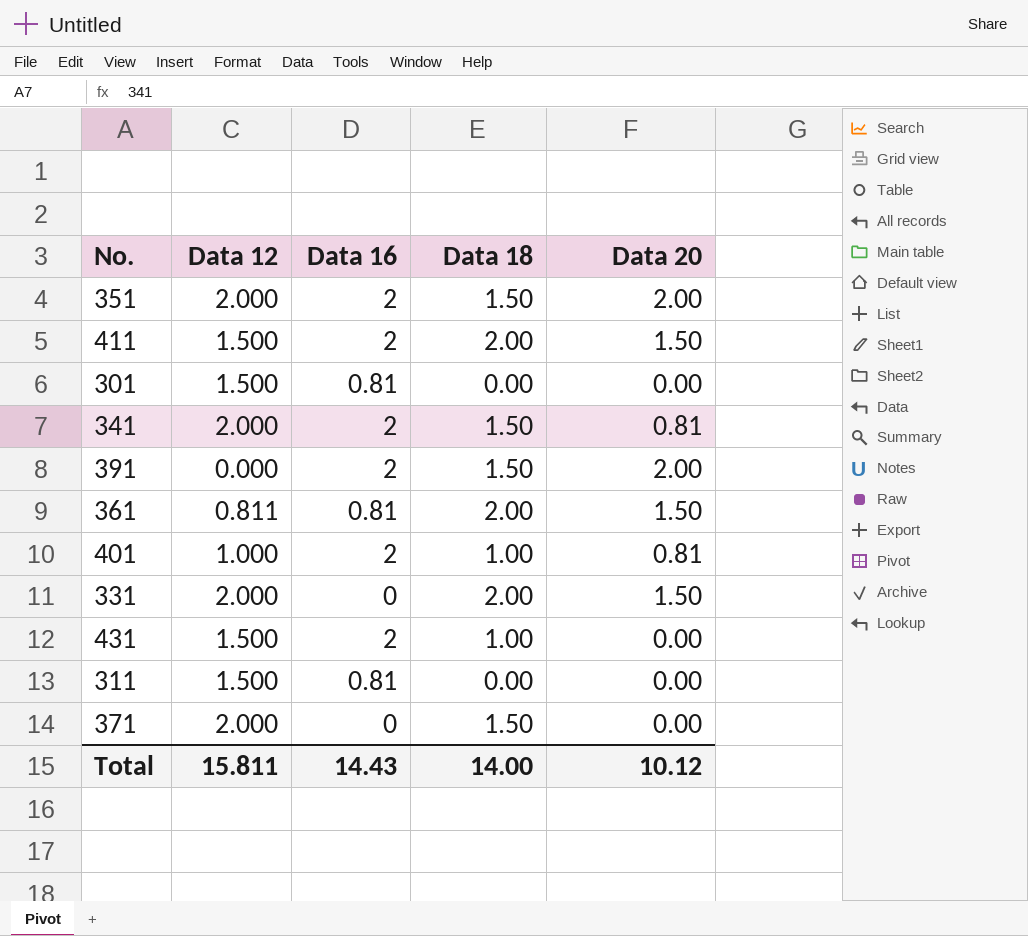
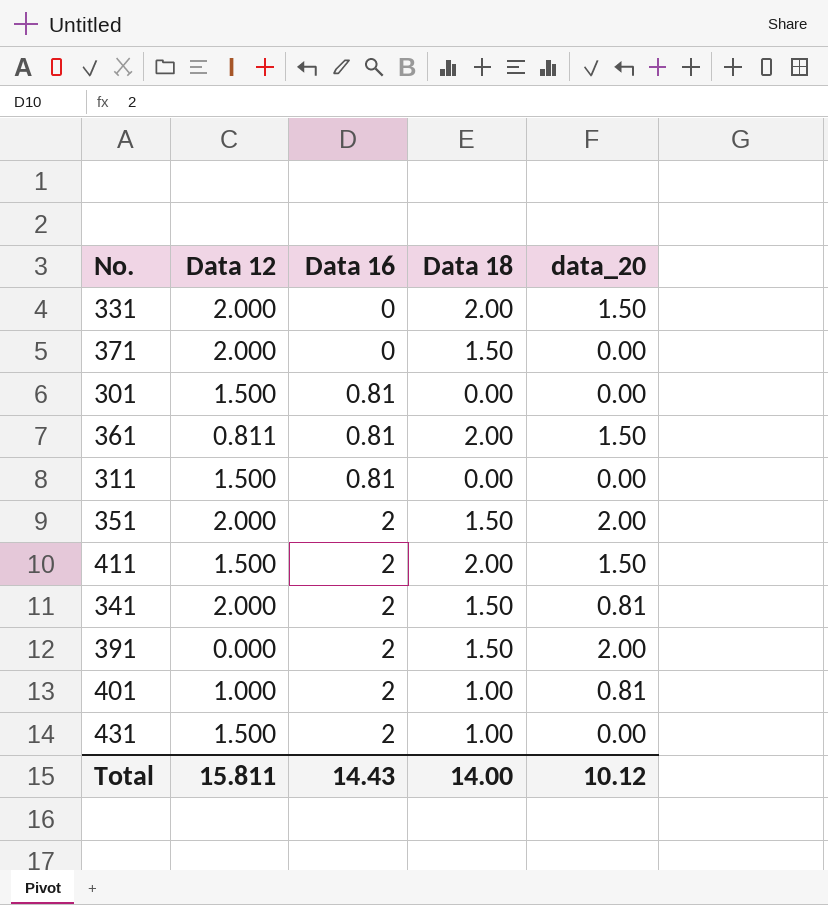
row order: none -> Data 16 ascending
column name: Data 20 -> data_20

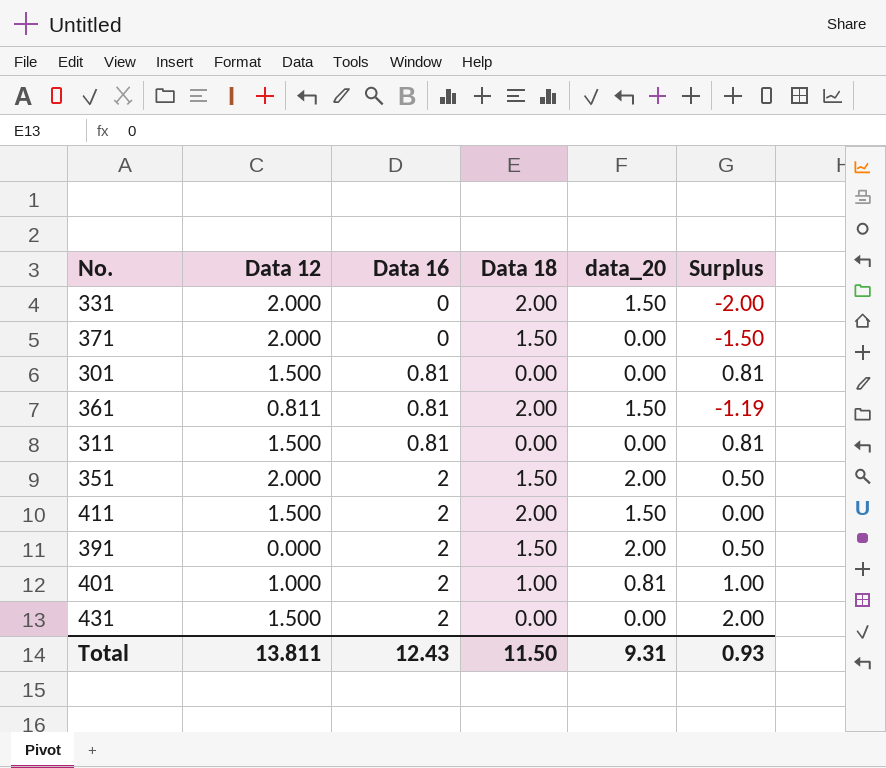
column Surplus | formula: none -> [Data 16] - [Data 18]
row 341: 2.000 | 2 | 1.50 | 0.81 -> none
431 | Data 18: 1.00 -> 0.00
Total | Data 12: 15.811 -> 13.811
Total | Data 16: 14.43 -> 12.43
Total | Data 18: 14.00 -> 11.50
Total | data_20: 10.12 -> 9.31

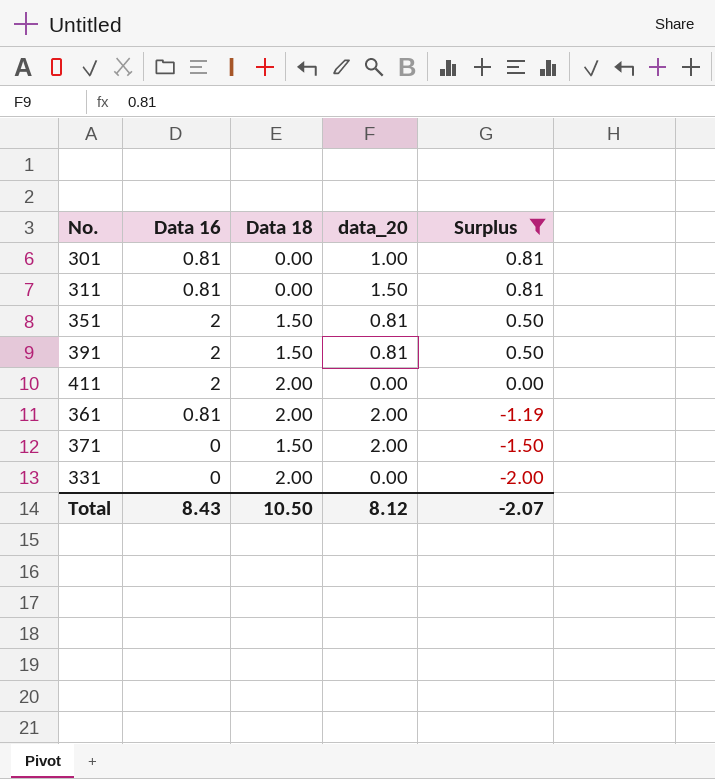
filter: none -> Surplus <= 0.81
row order: Data 16 ascending -> Surplus descending
column Data 12 | position: 2 -> none
301 | data_20: 0.00 -> 1.00
311 | data_20: 0.00 -> 1.50
351 | data_20: 2.00 -> 0.81
391 | data_20: 2.00 -> 0.81
411 | data_20: 1.50 -> 0.00
361 | data_20: 1.50 -> 2.00
371 | data_20: 0.00 -> 2.00
331 | data_20: 1.50 -> 0.00
Total | Data 16: 12.43 -> 8.43
Total | Data 18: 11.50 -> 10.50
Total | data_20: 9.31 -> 8.12
Total | Surplus: 0.93 -> -2.07

